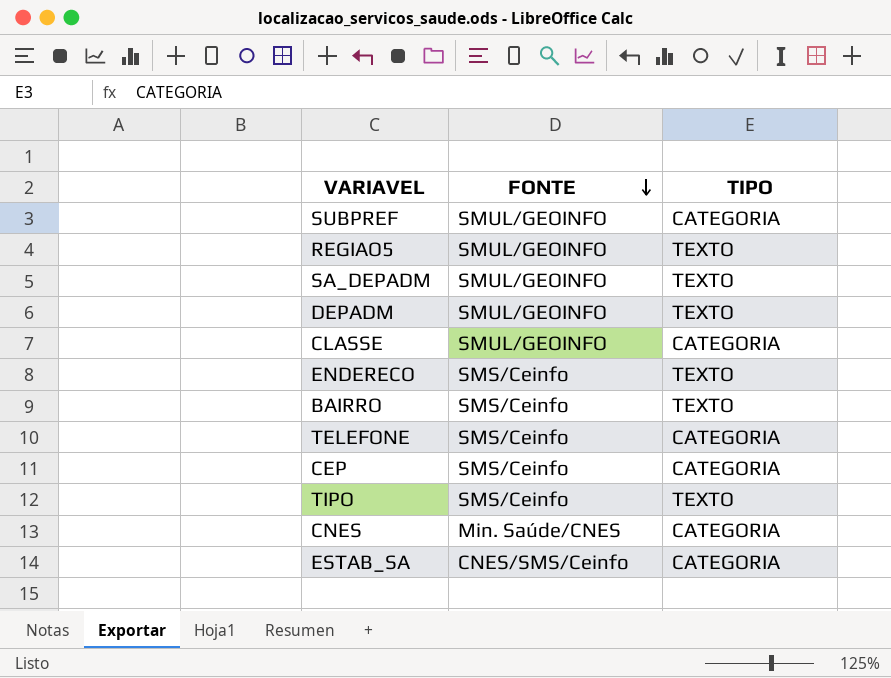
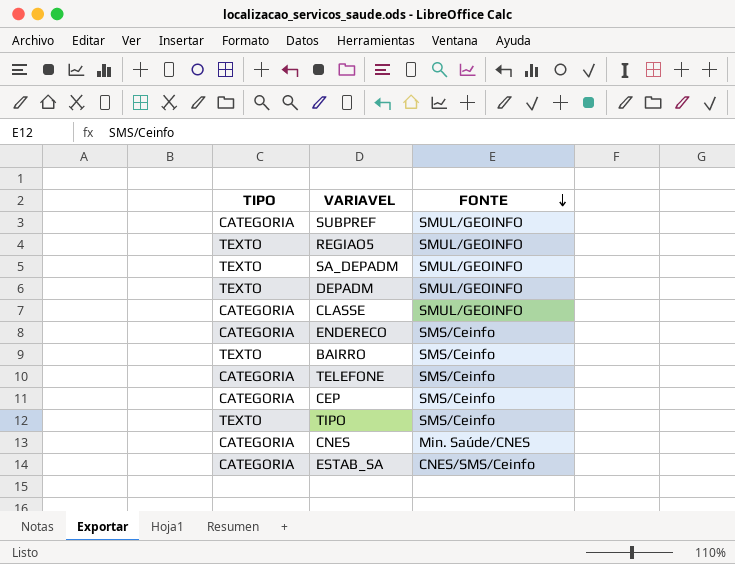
column TIPO | position: 3 -> 1
ENDERECO | TIPO: TEXTO -> CATEGORIA

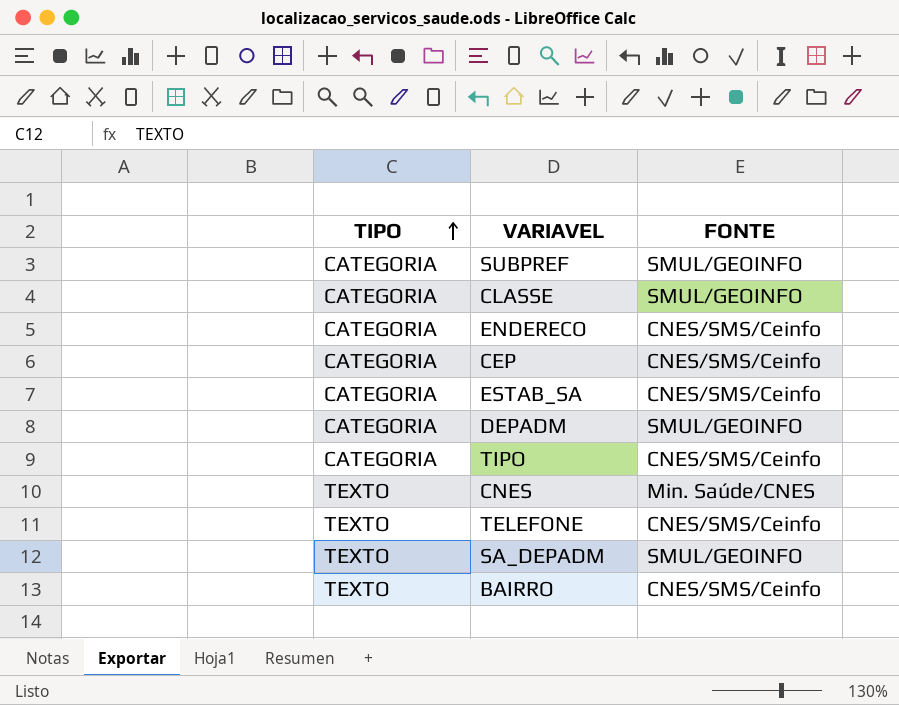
row order: FONTE descending -> TIPO ascending
row REGIAO5: TEXTO | SMUL/GEOINFO -> none
ENDERECO | FONTE: SMS/Ceinfo -> CNES/SMS/Ceinfo
CEP | FONTE: SMS/Ceinfo -> CNES/SMS/Ceinfo
DEPADM | TIPO: TEXTO -> CATEGORIA
TIPO | TIPO: TEXTO -> CATEGORIA
TIPO | FONTE: SMS/Ceinfo -> CNES/SMS/Ceinfo
CNES | TIPO: CATEGORIA -> TEXTO
TELEFONE | TIPO: CATEGORIA -> TEXTO
TELEFONE | FONTE: SMS/Ceinfo -> CNES/SMS/Ceinfo
BAIRRO | FONTE: SMS/Ceinfo -> CNES/SMS/Ceinfo

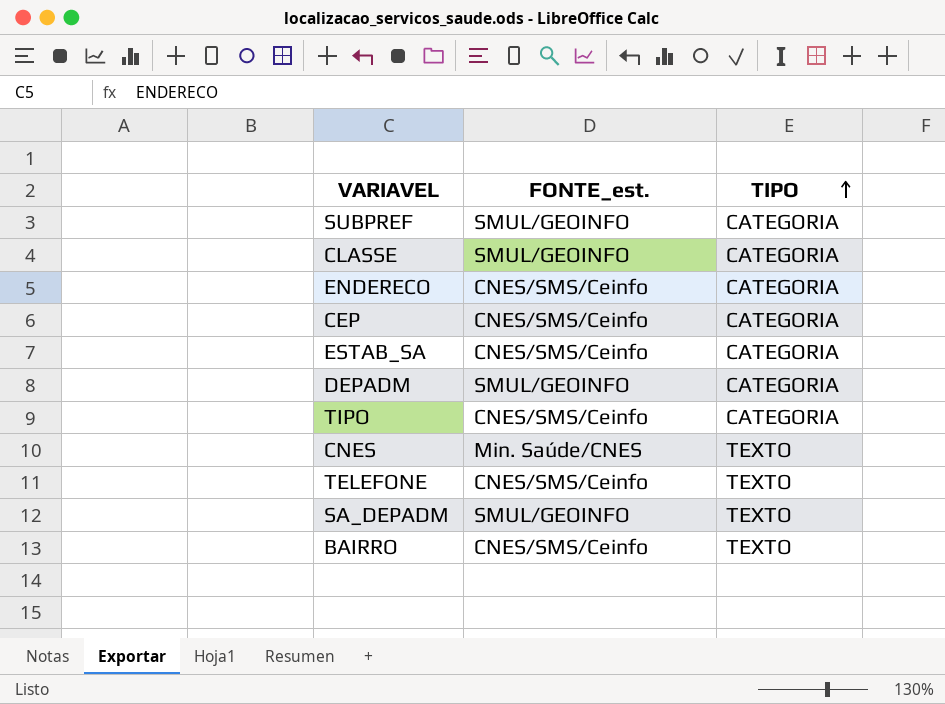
column name: FONTE -> FONTE_est.
column TIPO | position: 1 -> 3

